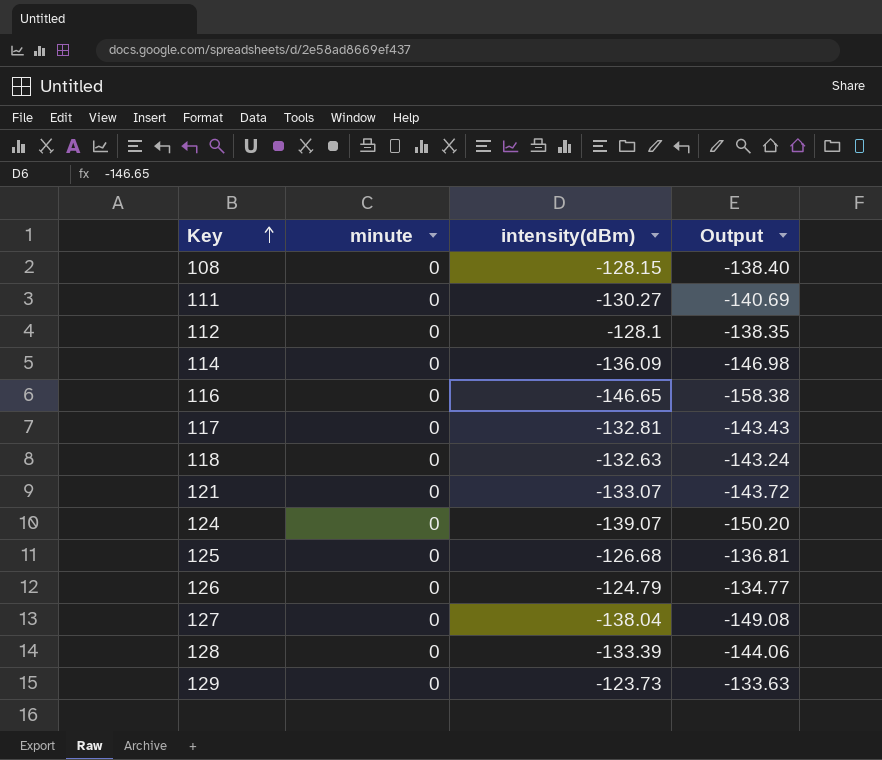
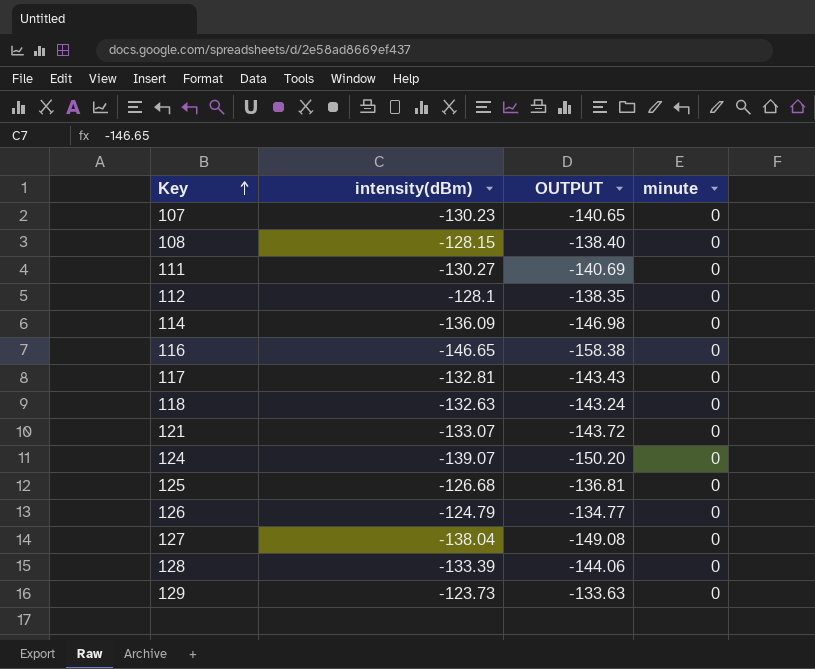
column name: Output -> OUTPUT
column minute | position: 2 -> 4
row 107: none -> -130.23 | -140.65 | 0

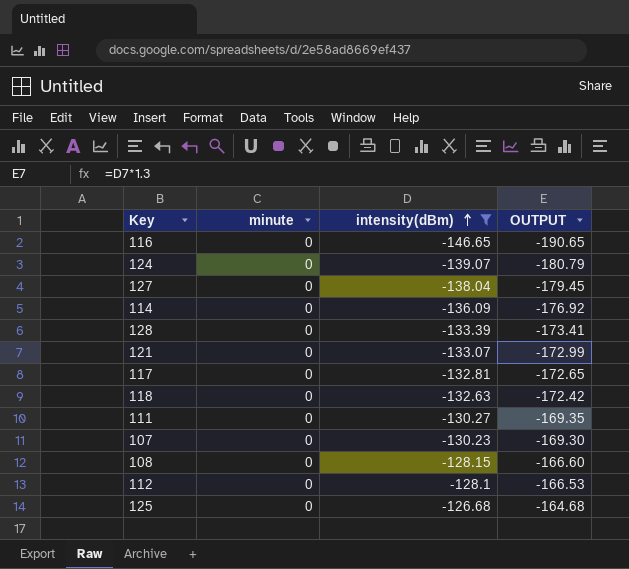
filter: none -> intensity(dBm) <= -126.68
row order: Key ascending -> intensity(dBm) ascending
column minute | position: 4 -> 2
column OUTPUT | formula: [intensity(dBm)] * 1.08 -> [intensity(dBm)] * 1.3

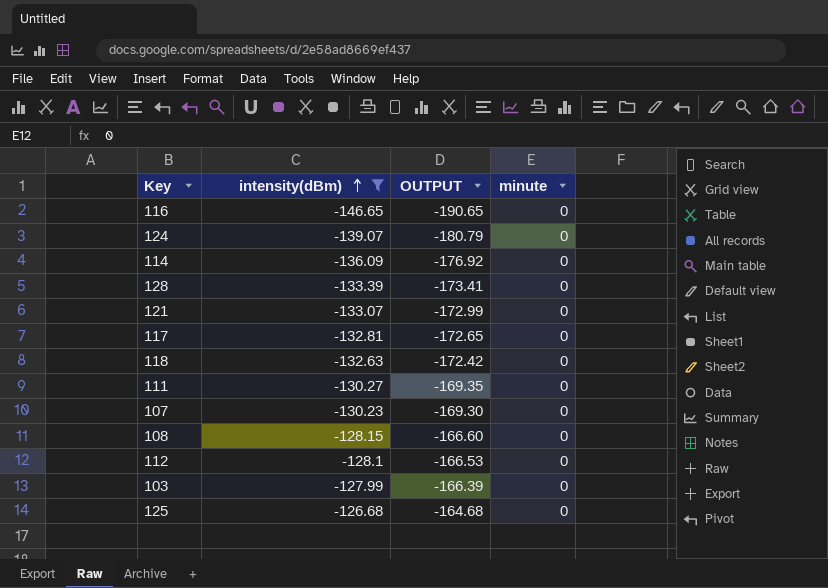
column minute | position: 2 -> 4
row 127: 0 | -138.04 | -179.45 -> none
row 103: none -> -127.99 | -166.39 | 0

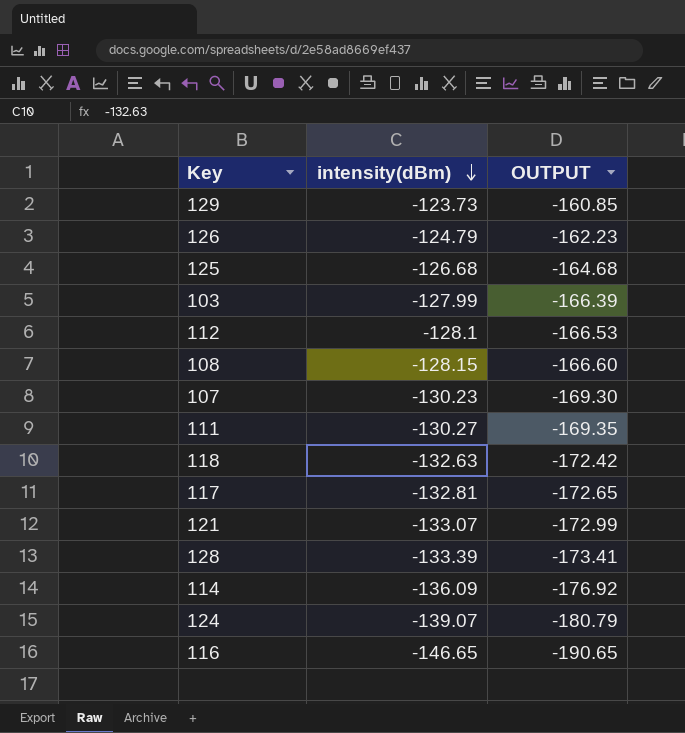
filter: intensity(dBm) <= -126.68 -> none
row order: intensity(dBm) ascending -> intensity(dBm) descending
column minute | position: 4 -> none

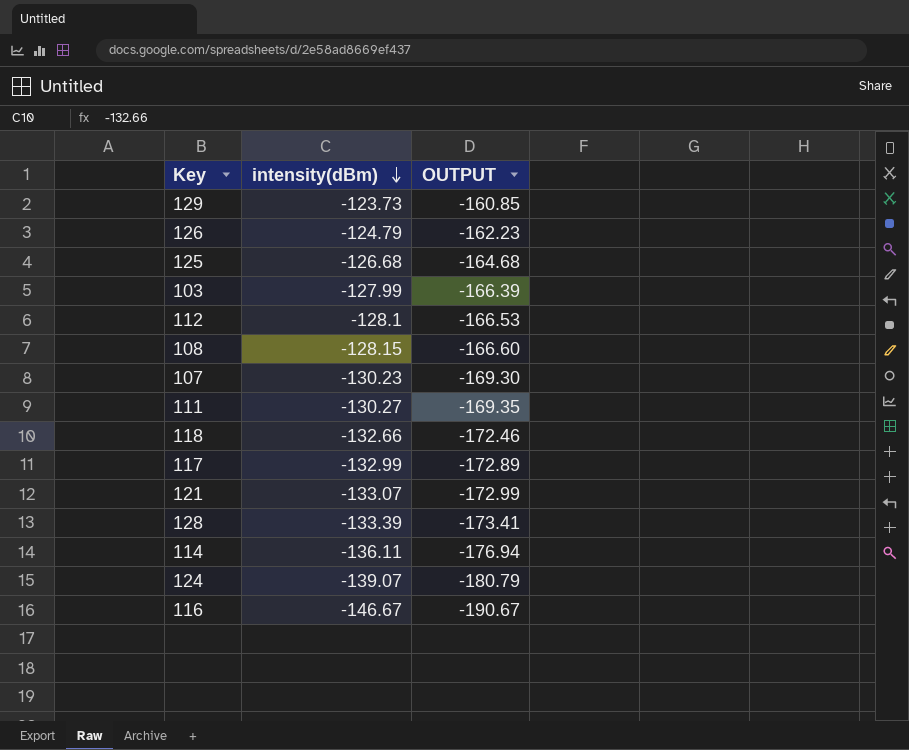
118 | intensity(dBm): -132.63 -> -132.66
118 | OUTPUT: -172.42 -> -172.46
117 | intensity(dBm): -132.81 -> -132.99
117 | OUTPUT: -172.65 -> -172.89
114 | intensity(dBm): -136.09 -> -136.11
114 | OUTPUT: -176.92 -> -176.94
116 | intensity(dBm): -146.65 -> -146.67
116 | OUTPUT: -190.65 -> -190.67

